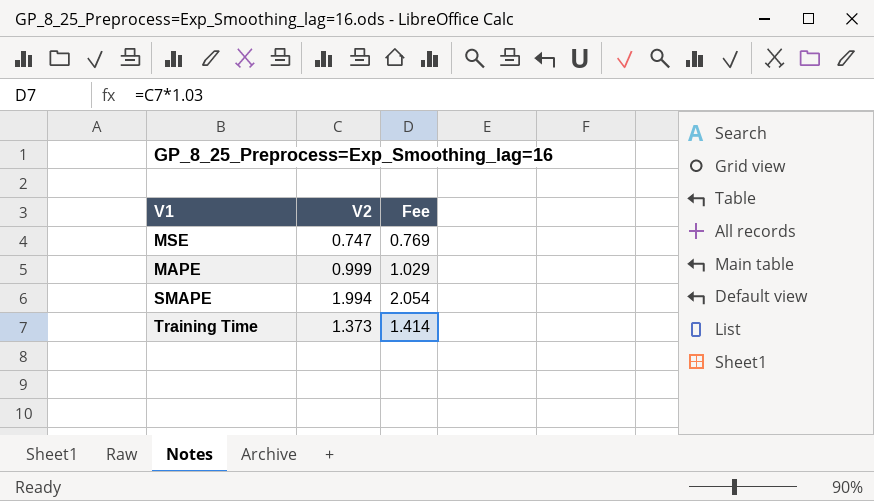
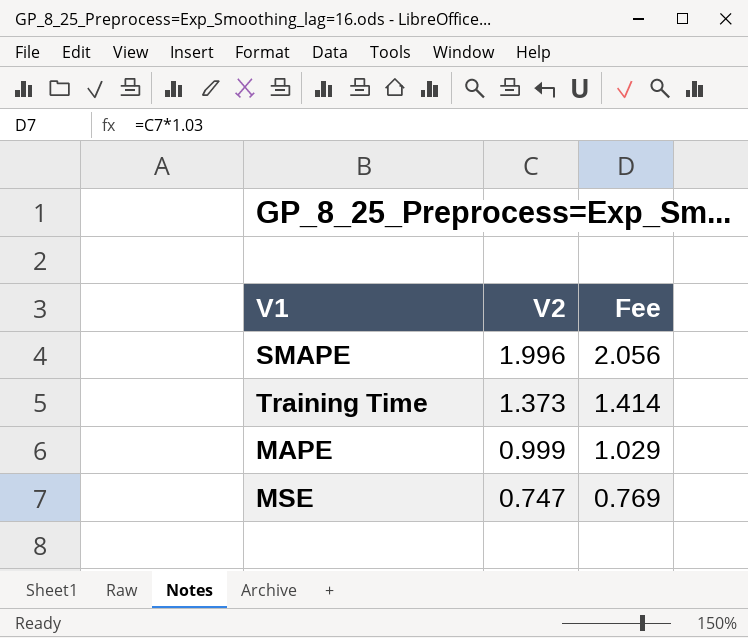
row order: none -> V2 descending
SMAPE | V2: 1.994 -> 1.996
SMAPE | Fee: 2.054 -> 2.056

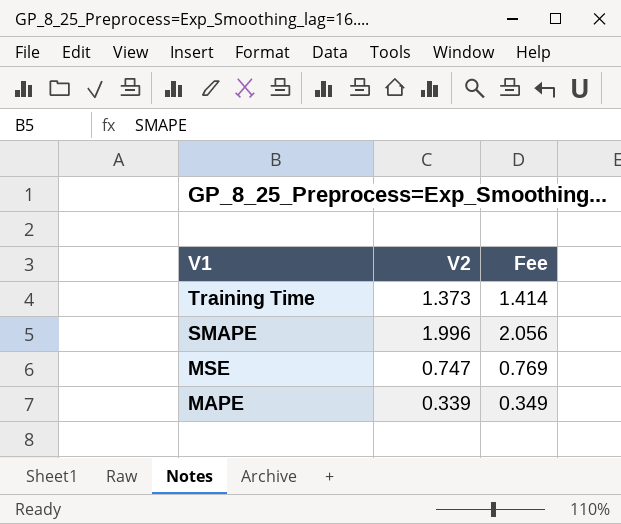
row order: V2 descending -> V1 descending
MAPE | V2: 0.999 -> 0.339
MAPE | Fee: 1.029 -> 0.349

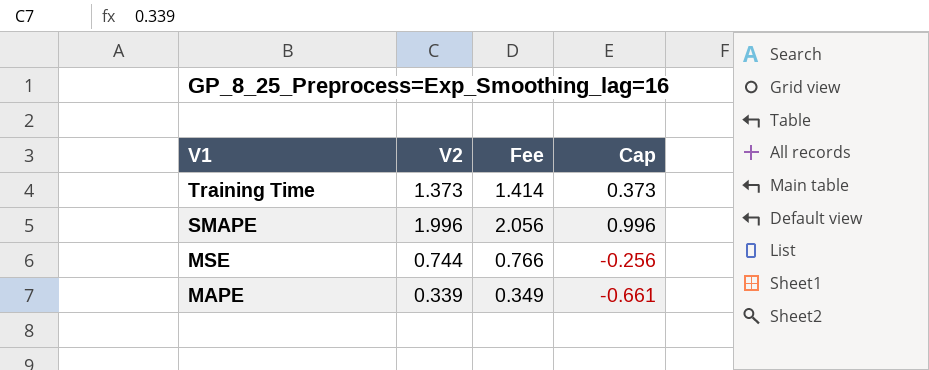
column Cap | formula: none -> [V2] - 1
MSE | V2: 0.747 -> 0.744
MSE | Fee: 0.769 -> 0.766

